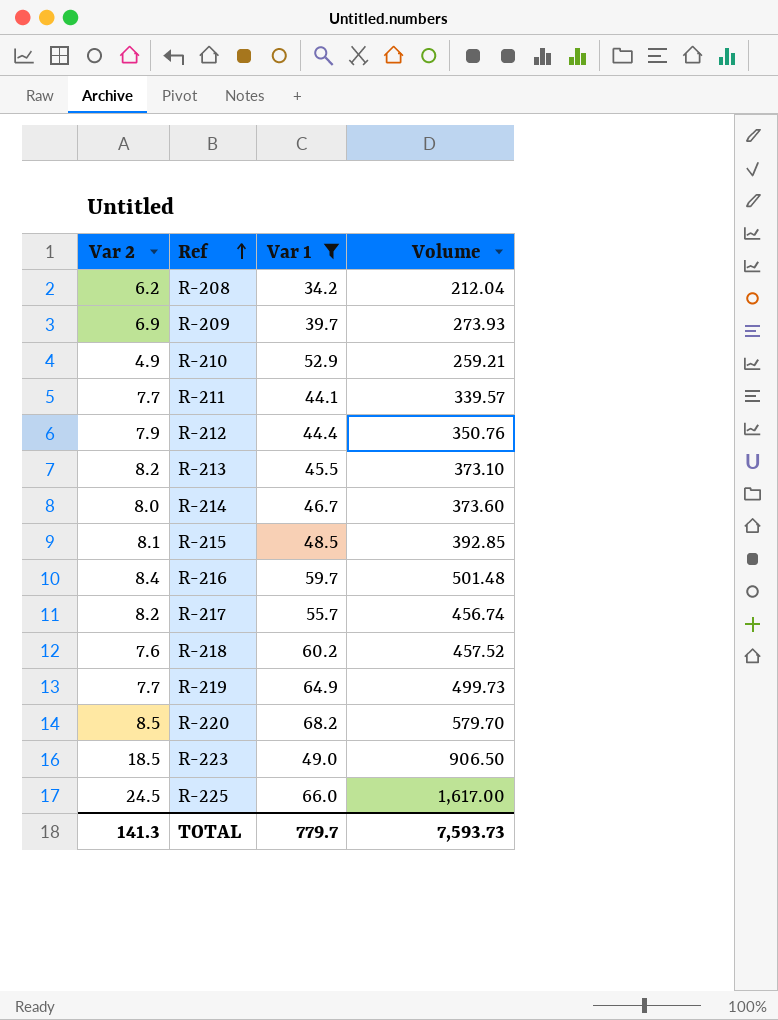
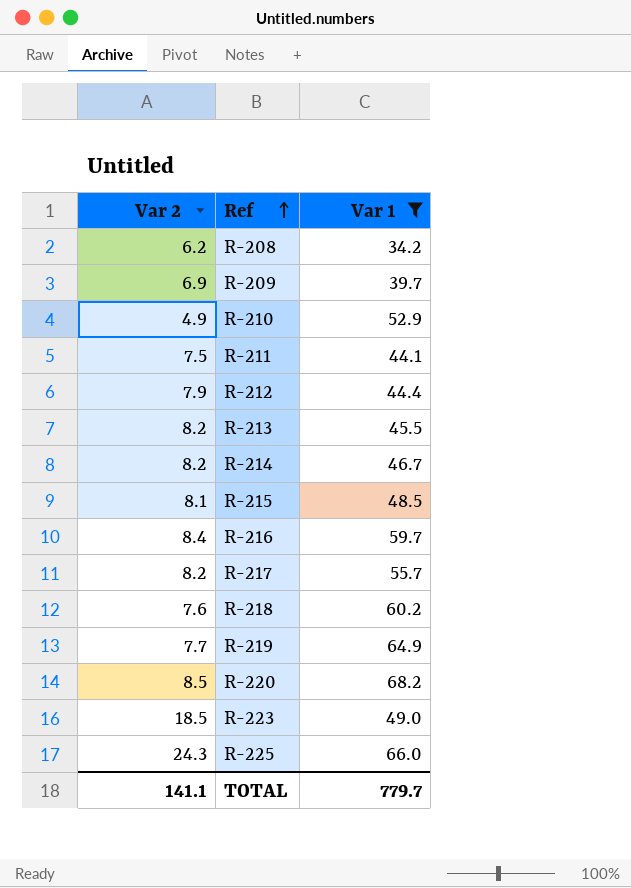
column Volume | formula: [Var 2] * [Var 1] -> none
R-211 | Var 2: 7.7 -> 7.5
R-214 | Var 2: 8.0 -> 8.2
R-225 | Var 2: 24.5 -> 24.3
TOTAL | Var 2: 141.3 -> 141.1

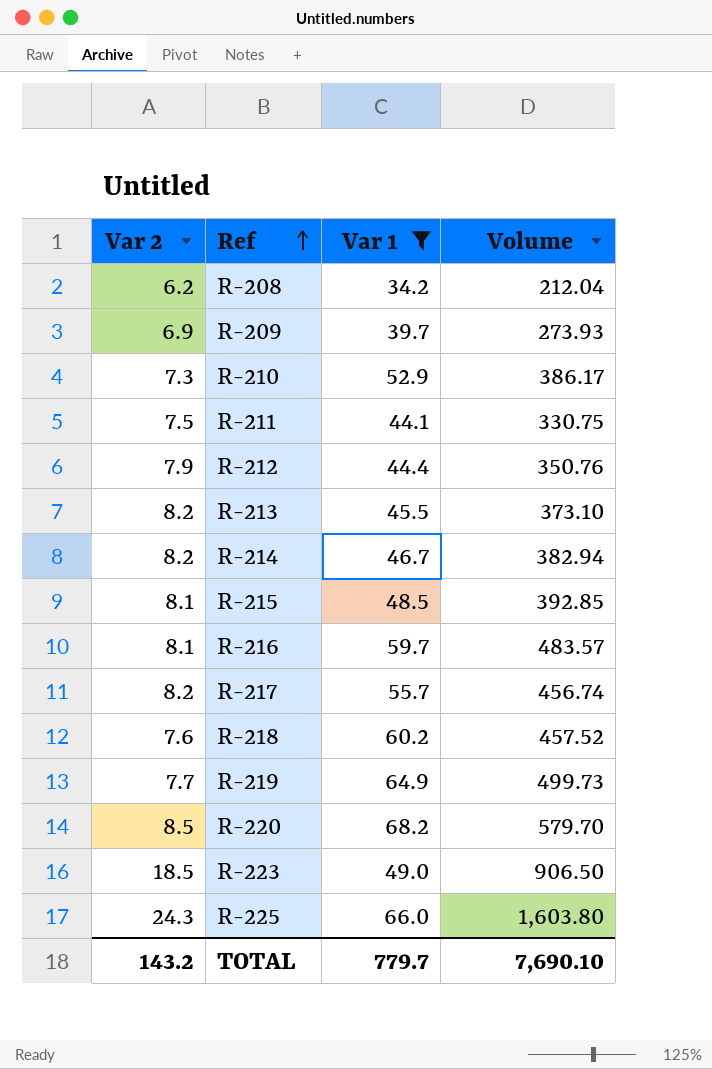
column Volume | formula: none -> [Var 2] * [Var 1]
R-210 | Var 2: 4.9 -> 7.3
R-216 | Var 2: 8.4 -> 8.1
TOTAL | Var 2: 141.1 -> 143.2

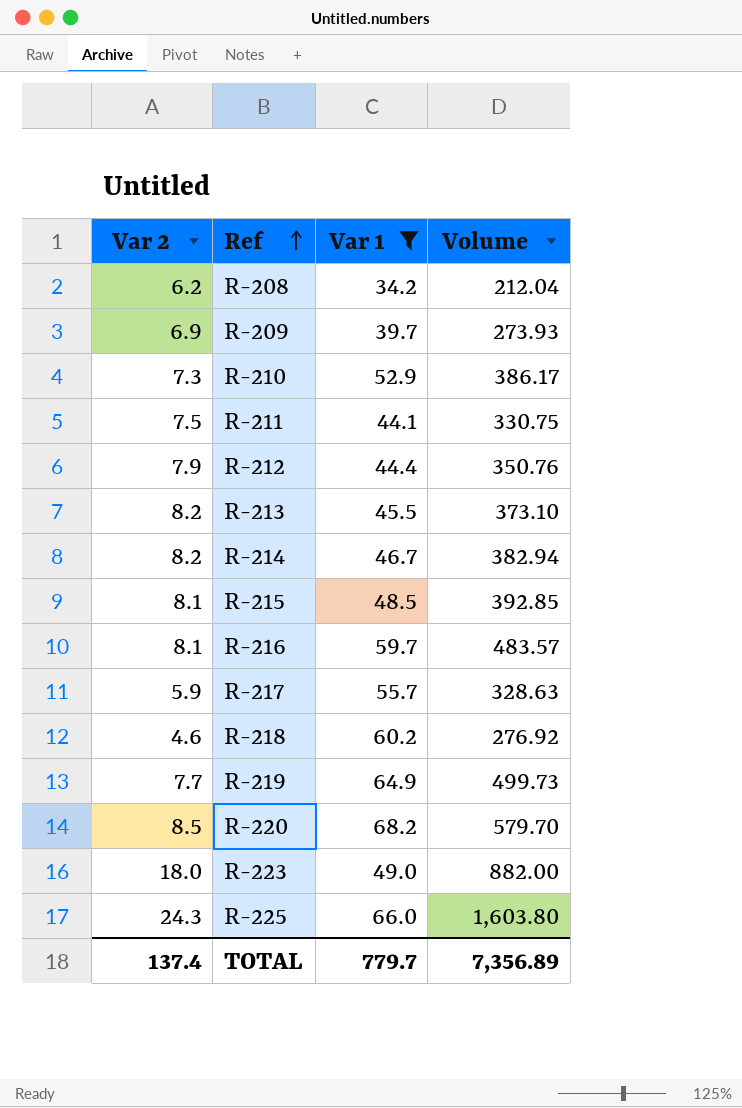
R-217 | Var 2: 8.2 -> 5.9
R-217 | Volume: 456.74 -> 328.63
R-218 | Var 2: 7.6 -> 4.6
R-218 | Volume: 457.52 -> 276.92
R-223 | Var 2: 18.5 -> 18.0
R-223 | Volume: 906.50 -> 882.00
TOTAL | Var 2: 143.2 -> 137.4
TOTAL | Volume: 7,690.10 -> 7,356.89

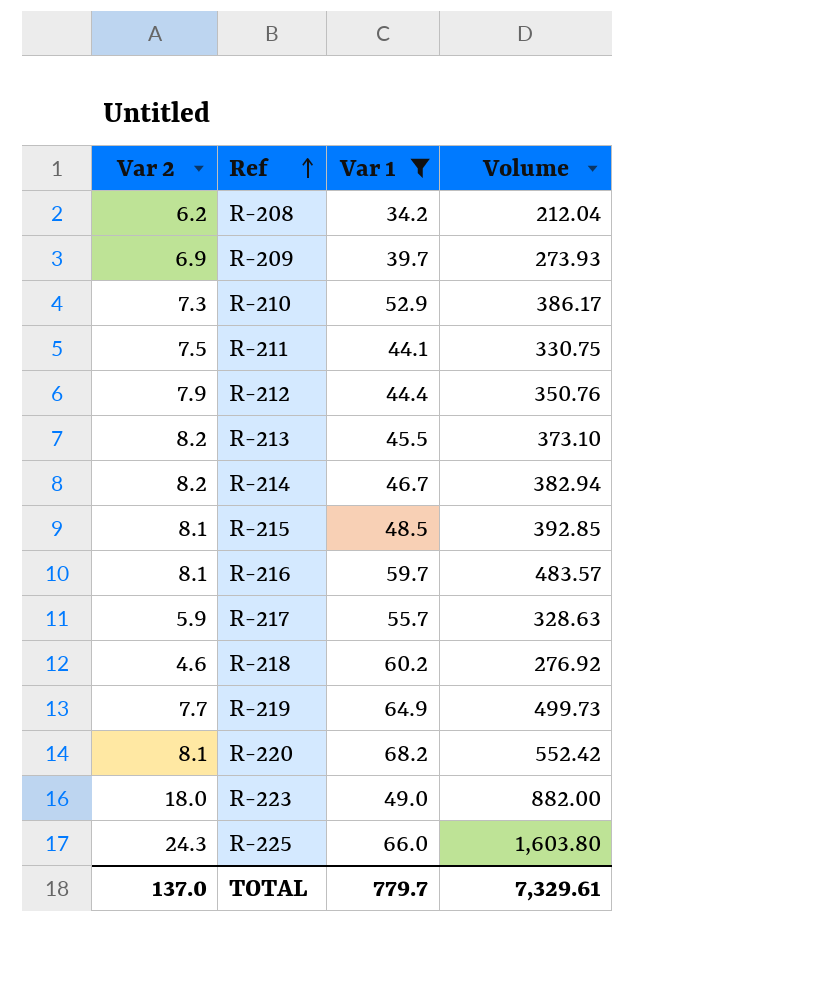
R-220 | Var 2: 8.5 -> 8.1
R-220 | Volume: 579.70 -> 552.42
TOTAL | Var 2: 137.4 -> 137.0
TOTAL | Volume: 7,356.89 -> 7,329.61

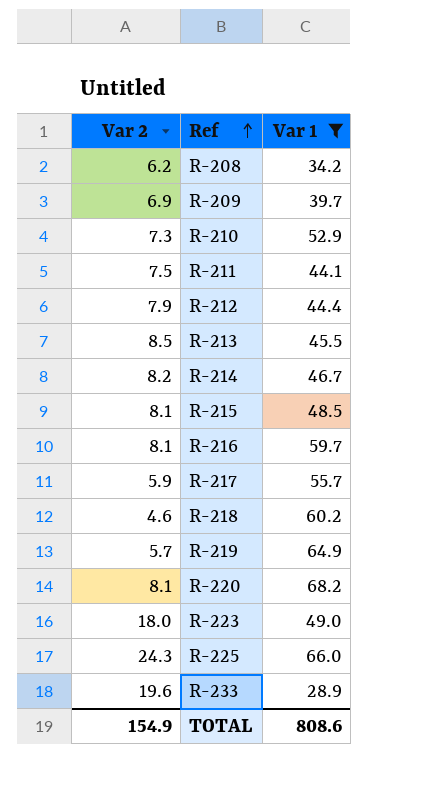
column Volume | formula: [Var 2] * [Var 1] -> none
R-213 | Var 2: 8.2 -> 8.5
R-219 | Var 2: 7.7 -> 5.7
row R-233: none -> 19.6 | 28.9
TOTAL | Var 2: 137.0 -> 154.9
TOTAL | Var 1: 779.7 -> 808.6

